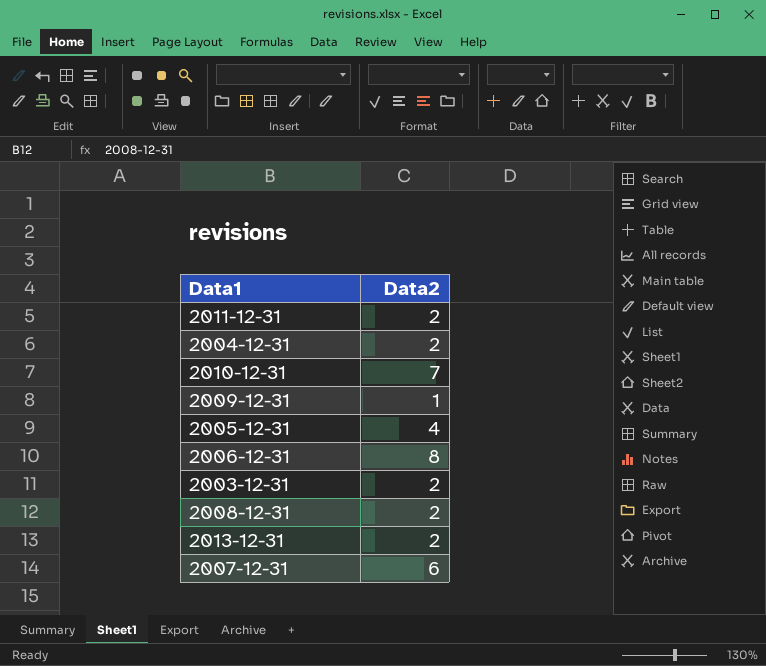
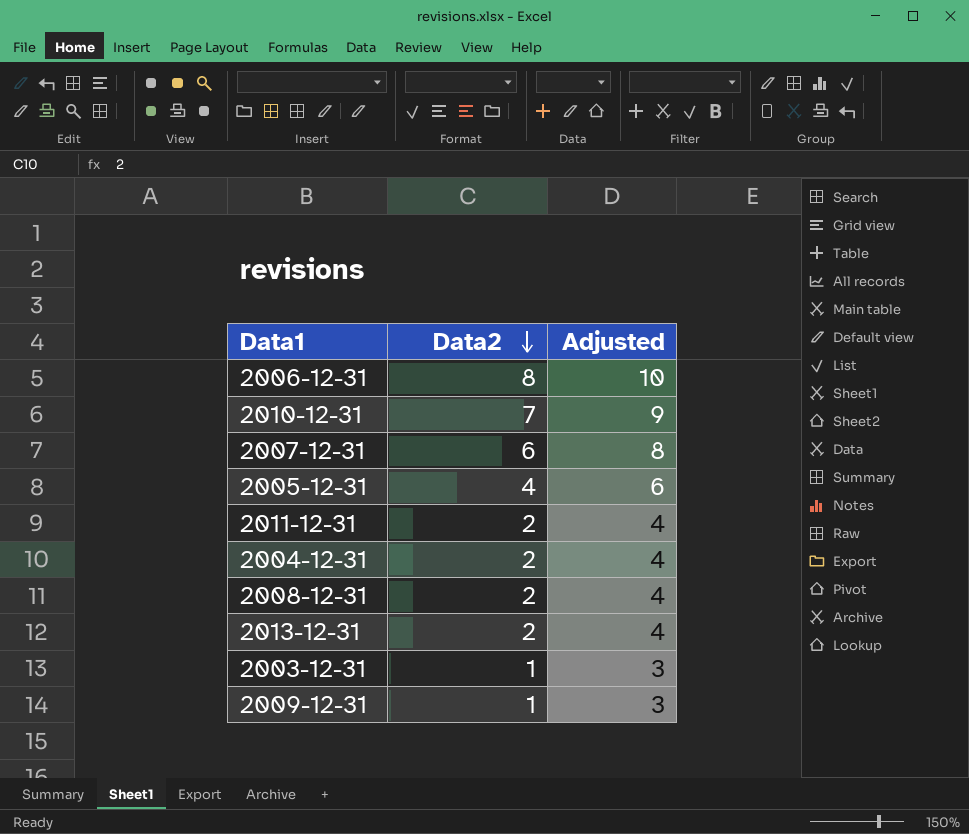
row order: none -> Data2 descending
column Adjusted | formula: none -> [Data2] + 2
2003-12-31 | Data2: 2 -> 1

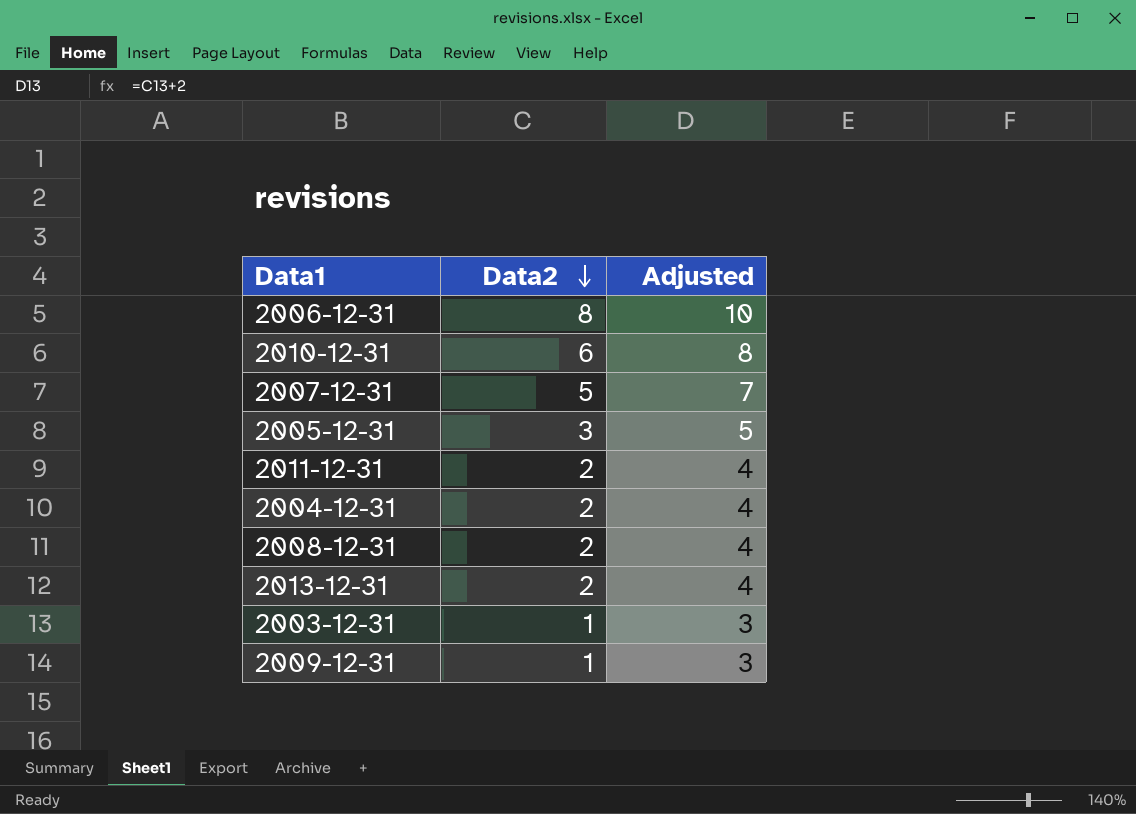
2010-12-31 | Data2: 7 -> 6
2010-12-31 | Adjusted: 9 -> 8
2007-12-31 | Data2: 6 -> 5
2007-12-31 | Adjusted: 8 -> 7
2005-12-31 | Data2: 4 -> 3
2005-12-31 | Adjusted: 6 -> 5

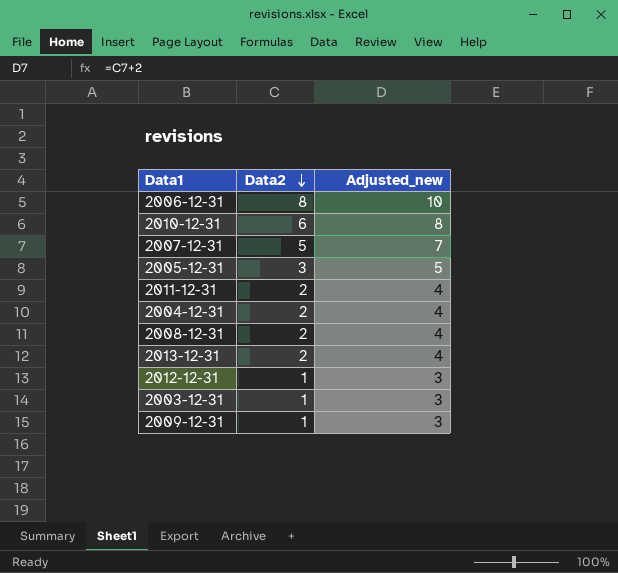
column name: Adjusted -> Adjusted_new
row 2012-12-31: none -> 1 | 3

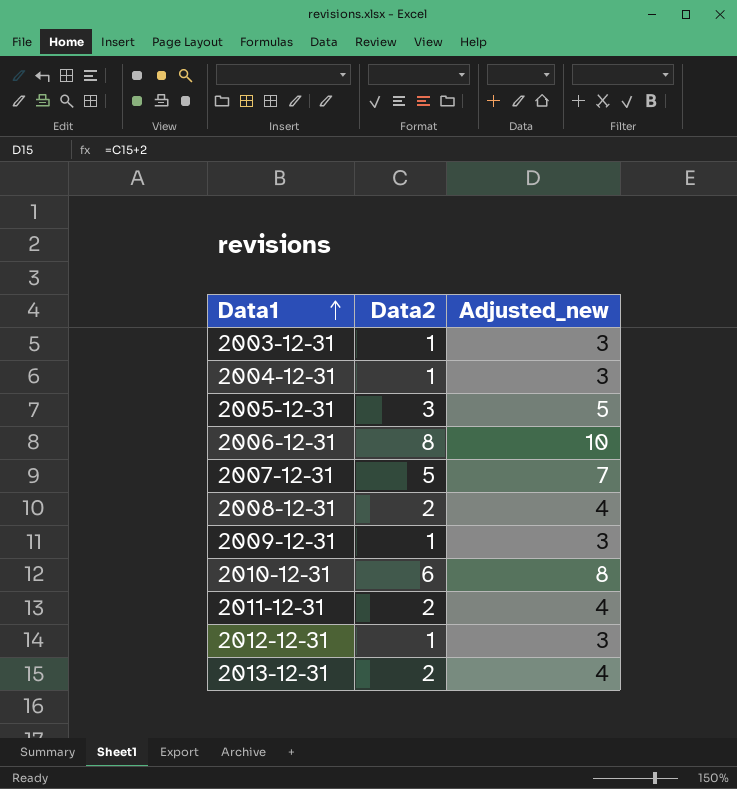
row order: Data2 descending -> Data1 ascending
2004-12-31 | Data2: 2 -> 1
2004-12-31 | Adjusted_new: 4 -> 3

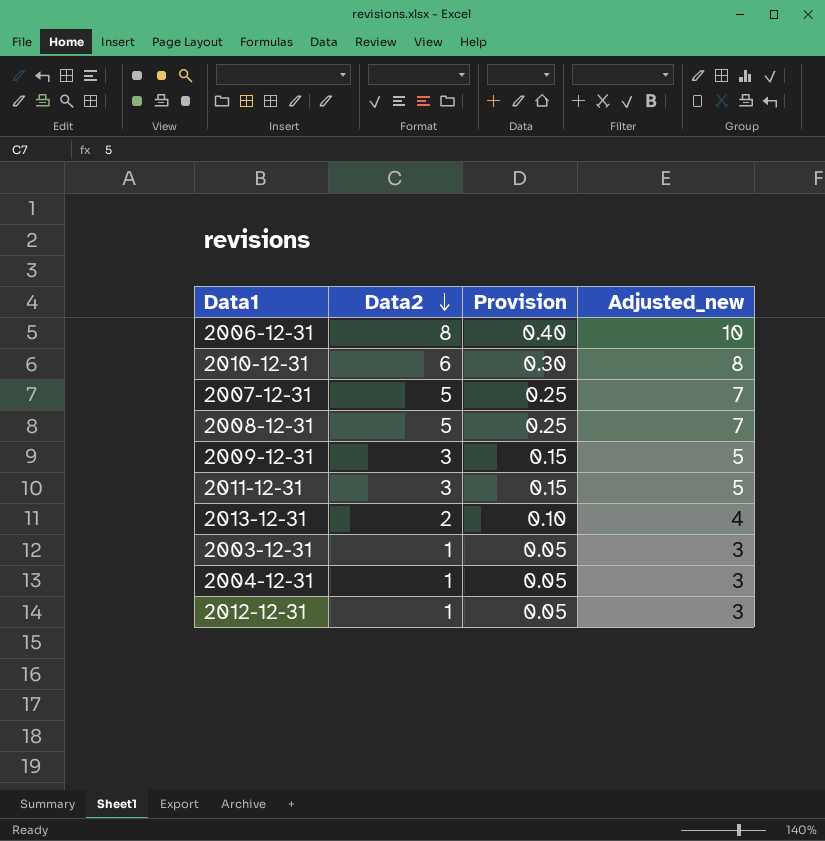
row order: Data1 ascending -> Data2 descending
column Provision | formula: none -> [Data2] * 0.05
row 2005-12-31: 3 | 5 -> none
2008-12-31 | Data2: 2 -> 5
2008-12-31 | Adjusted_new: 4 -> 7
2009-12-31 | Data2: 1 -> 3
2009-12-31 | Adjusted_new: 3 -> 5
2011-12-31 | Data2: 2 -> 3
2011-12-31 | Adjusted_new: 4 -> 5

